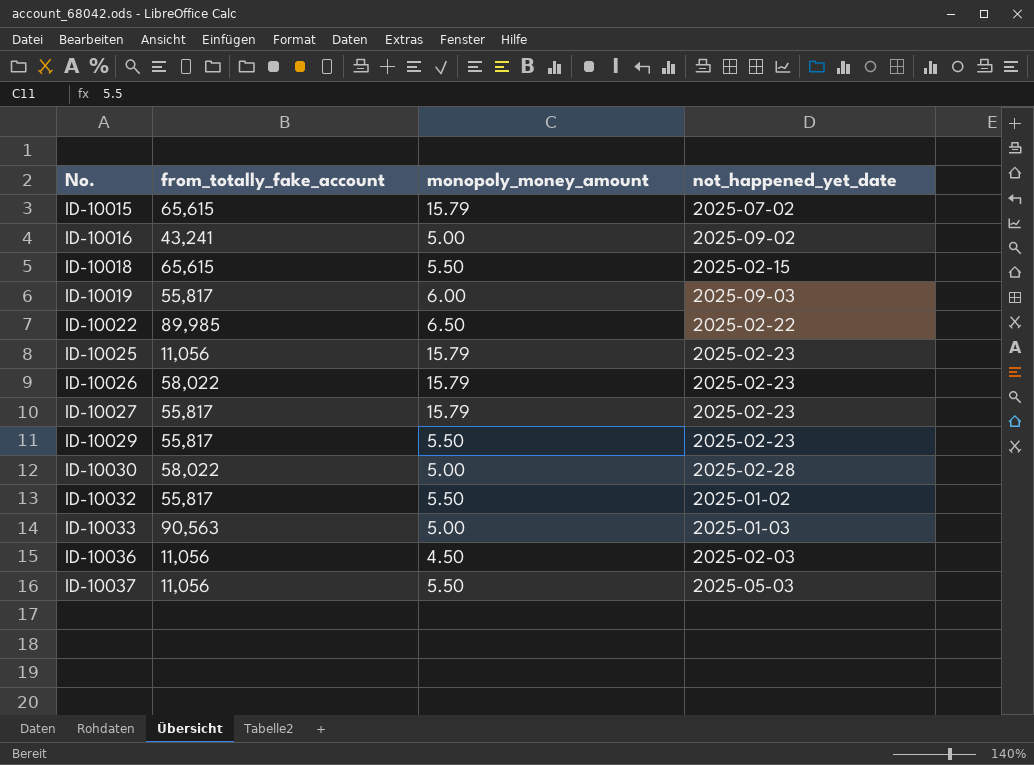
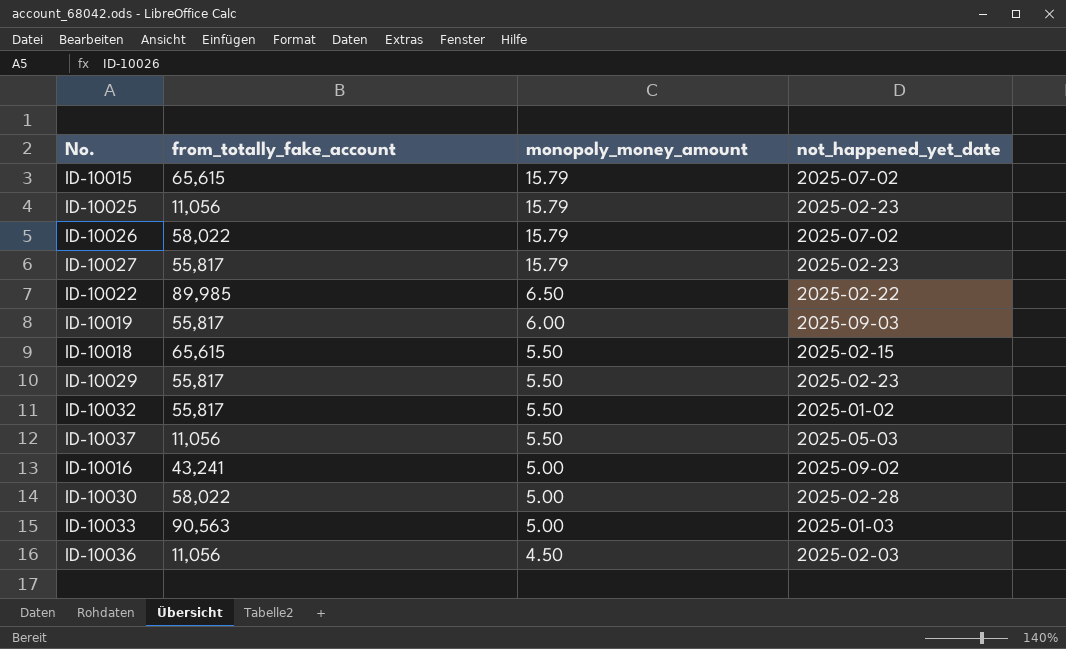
row order: No. ascending -> monopoly_money_amount descending
ID-10026 | not_happened_yet_date: 2025-02-23 -> 2025-07-02

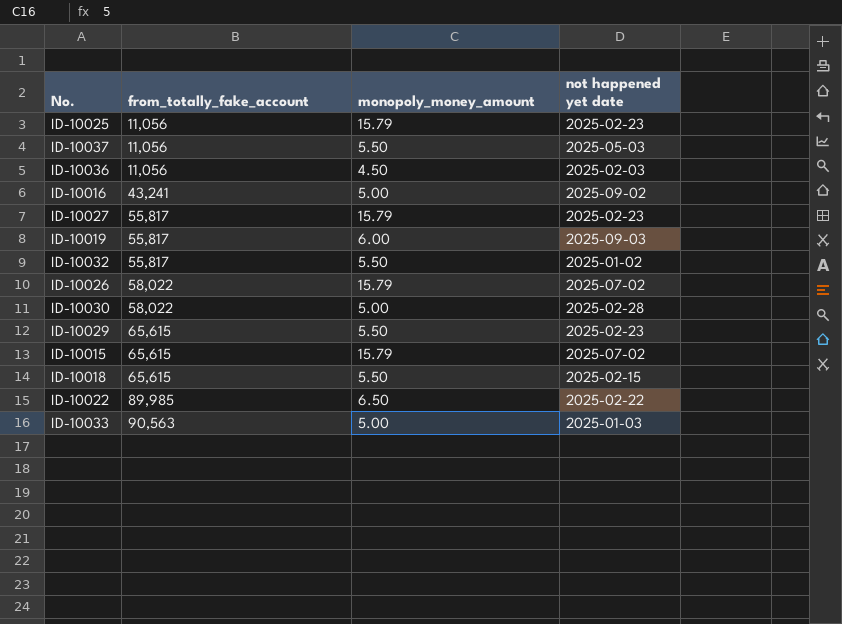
row order: monopoly_money_amount descending -> from_totally_fake_account ascending
column name: not_happened_yet_date -> not happened yet date
ID-10029 | from_totally_fake_account: 55,817 -> 65,615

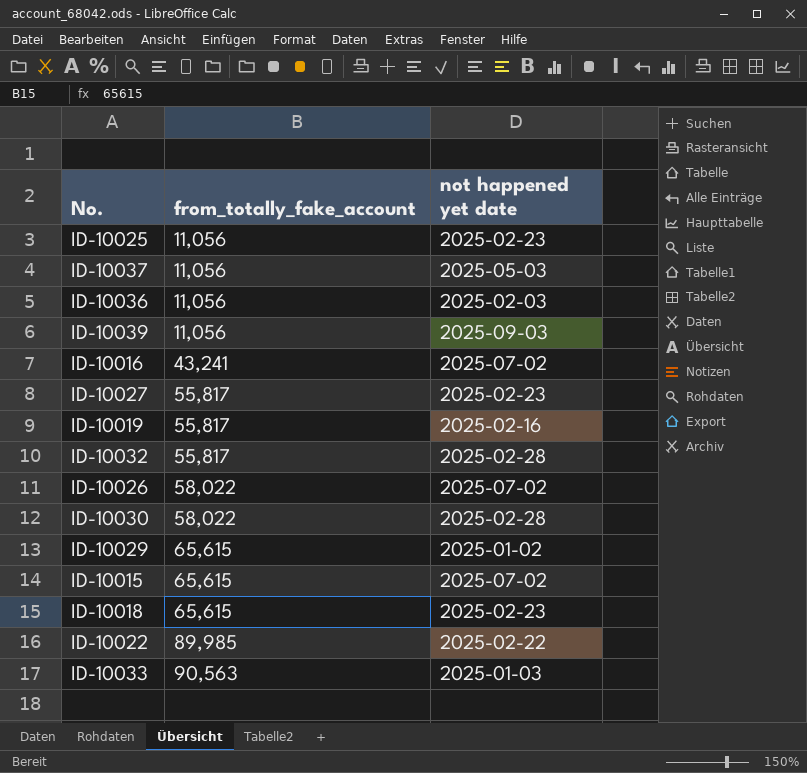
column monopoly_money_amount | position: 3 -> none
row ID-10039: none -> 11,056 | 2025-09-03
ID-10016 | not happened yet date: 2025-09-02 -> 2025-07-02
ID-10019 | not happened yet date: 2025-09-03 -> 2025-02-16
ID-10032 | not happened yet date: 2025-01-02 -> 2025-02-28
ID-10029 | not happened yet date: 2025-02-23 -> 2025-01-02
ID-10018 | not happened yet date: 2025-02-15 -> 2025-02-23

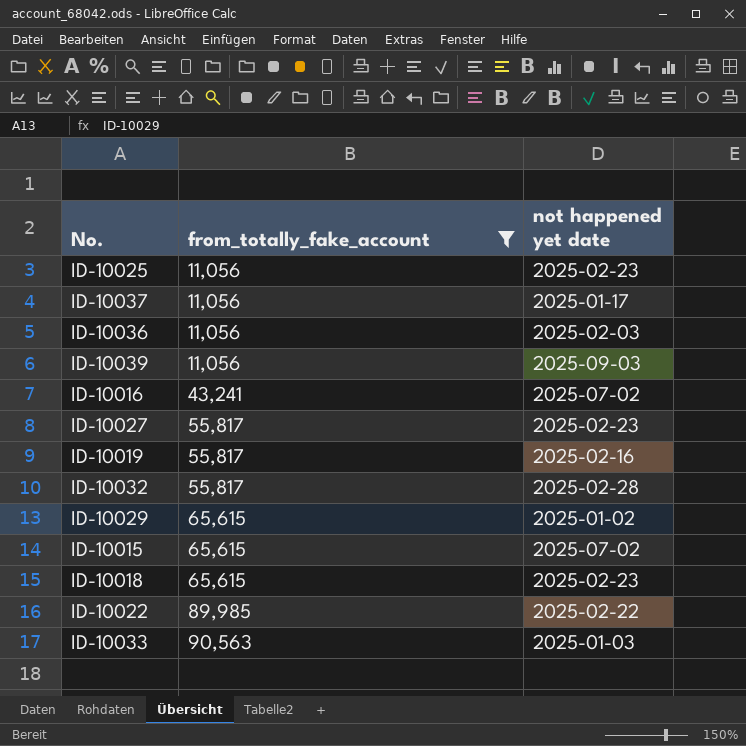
filter: none -> from_totally_fake_account != 58,022
ID-10037 | not happened yet date: 2025-05-03 -> 2025-01-17

